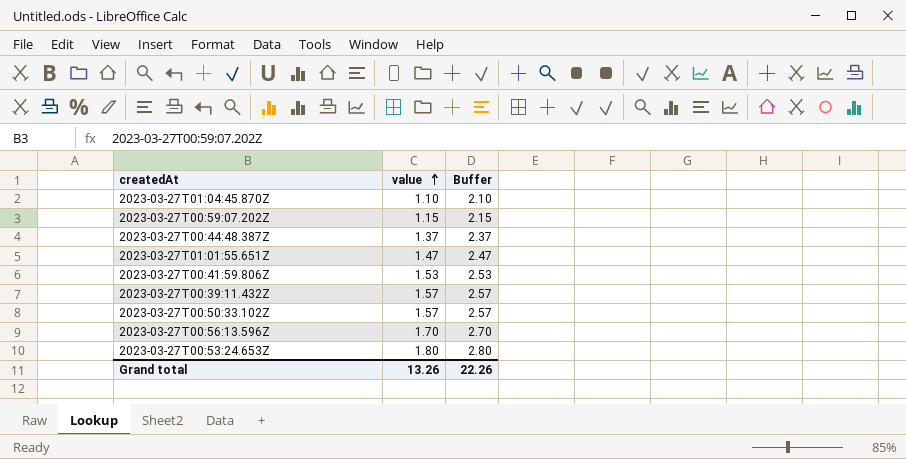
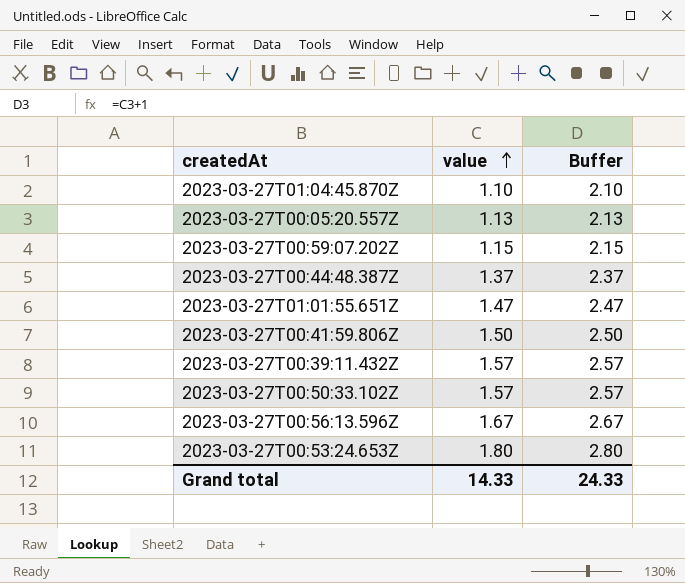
row 2023-03-27T00:05:20.557Z: none -> 1.13 | 2.13
2023-03-27T00:41:59.806Z | value: 1.53 -> 1.50
2023-03-27T00:41:59.806Z | Buffer: 2.53 -> 2.50
2023-03-27T00:56:13.596Z | value: 1.70 -> 1.67
2023-03-27T00:56:13.596Z | Buffer: 2.70 -> 2.67
Grand total | value: 13.26 -> 14.33
Grand total | Buffer: 22.26 -> 24.33

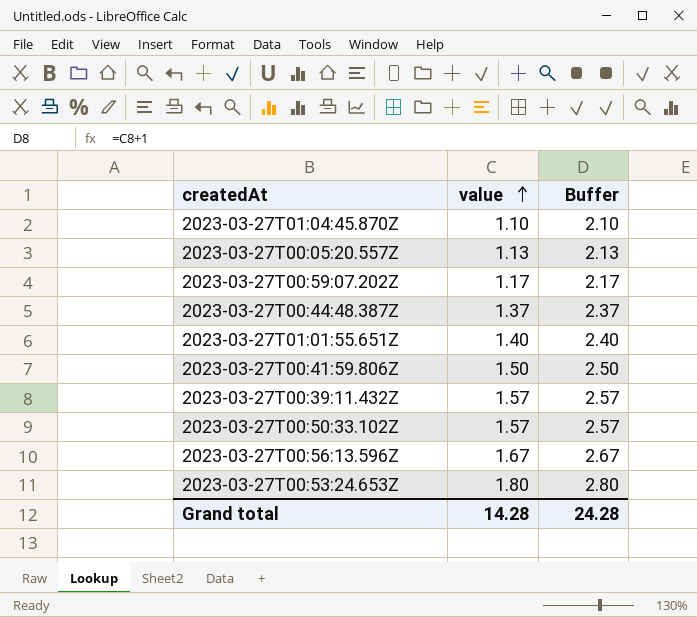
2023-03-27T00:59:07.202Z | value: 1.15 -> 1.17
2023-03-27T00:59:07.202Z | Buffer: 2.15 -> 2.17
2023-03-27T01:01:55.651Z | value: 1.47 -> 1.40
2023-03-27T01:01:55.651Z | Buffer: 2.47 -> 2.40
Grand total | value: 14.33 -> 14.28
Grand total | Buffer: 24.33 -> 24.28

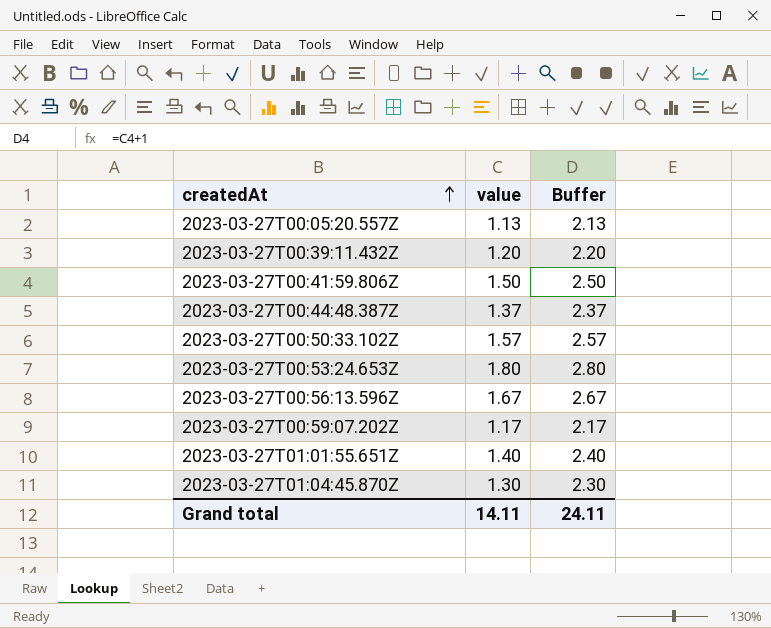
row order: value ascending -> createdAt ascending
2023-03-27T00:39:11.432Z | value: 1.57 -> 1.20
2023-03-27T00:39:11.432Z | Buffer: 2.57 -> 2.20
2023-03-27T01:04:45.870Z | value: 1.10 -> 1.30
2023-03-27T01:04:45.870Z | Buffer: 2.10 -> 2.30
Grand total | value: 14.28 -> 14.11
Grand total | Buffer: 24.28 -> 24.11

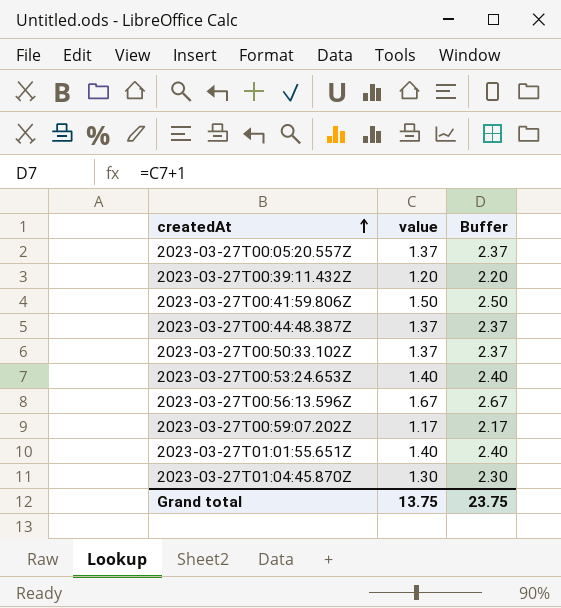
2023-03-27T00:05:20.557Z | value: 1.13 -> 1.37
2023-03-27T00:05:20.557Z | Buffer: 2.13 -> 2.37
2023-03-27T00:50:33.102Z | value: 1.57 -> 1.37
2023-03-27T00:50:33.102Z | Buffer: 2.57 -> 2.37
2023-03-27T00:53:24.653Z | value: 1.80 -> 1.40
2023-03-27T00:53:24.653Z | Buffer: 2.80 -> 2.40
Grand total | value: 14.11 -> 13.75
Grand total | Buffer: 24.11 -> 23.75

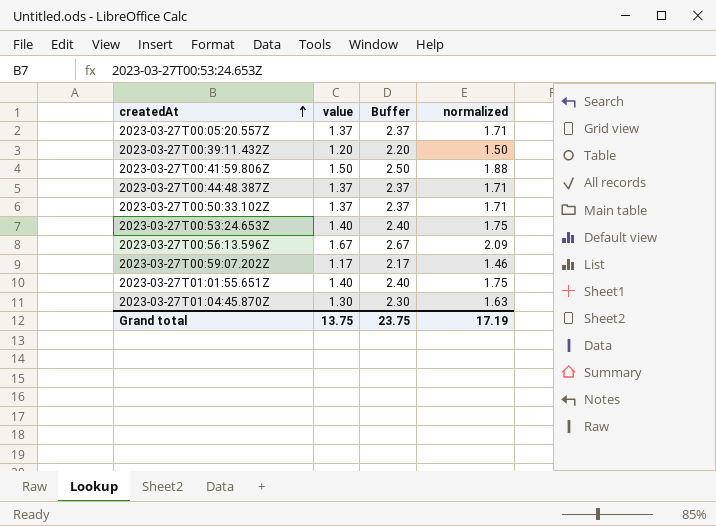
column normalized | formula: none -> [value] * 1.25

